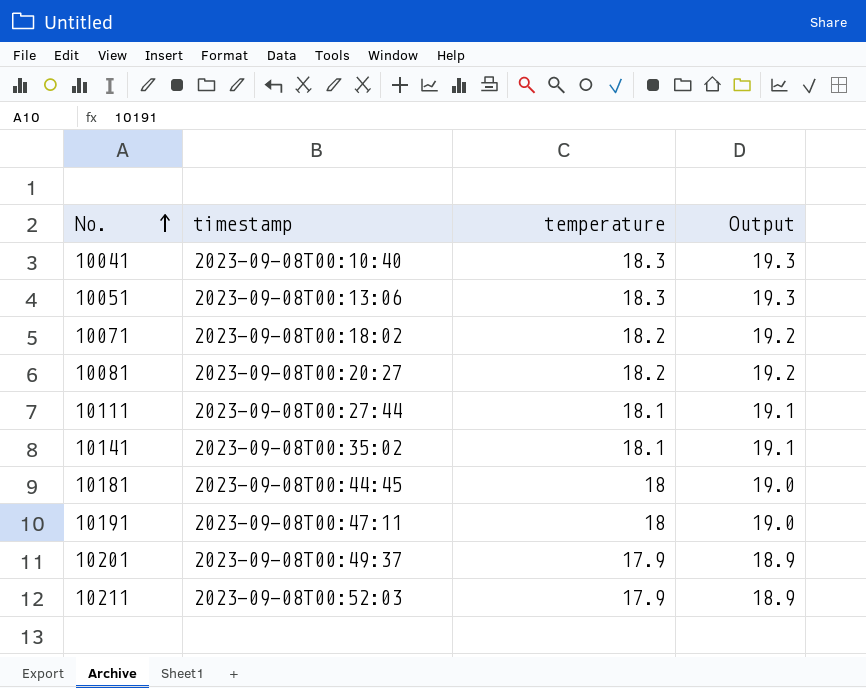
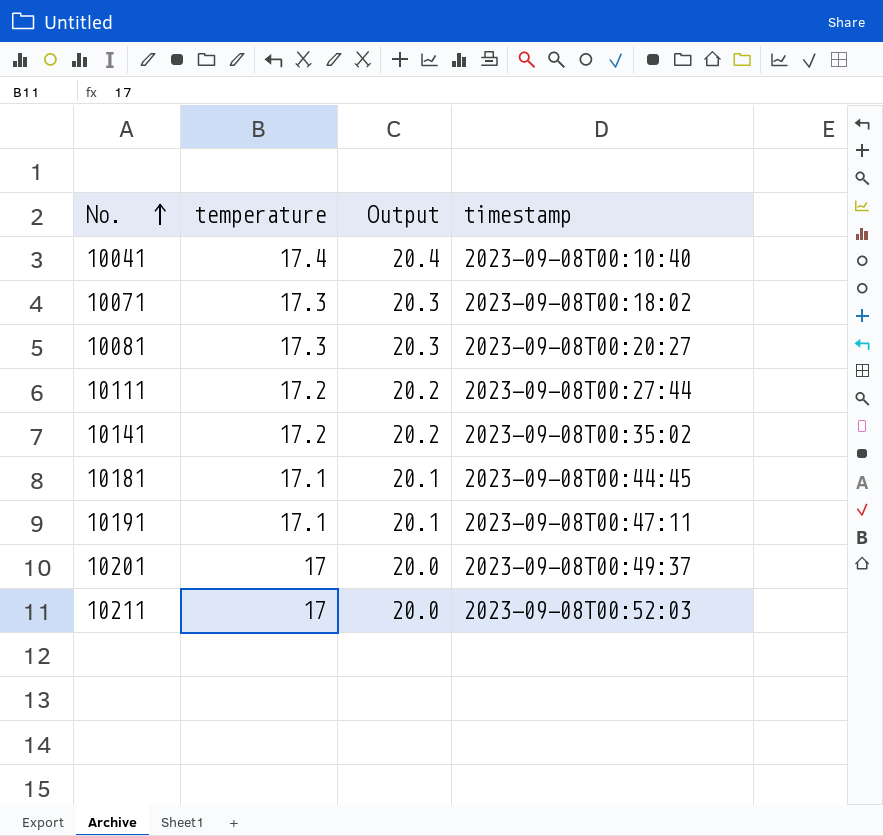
column Output | formula: [temperature] + 1 -> [temperature] + 3
column timestamp | position: 2 -> 4
row 10051: 2023-09-08T00:13:06 | 18.3 | 19.3 -> none
10041 | temperature: 18.3 -> 17.4
10071 | temperature: 18.2 -> 17.3
10081 | temperature: 18.2 -> 17.3
10111 | temperature: 18.1 -> 17.2
10141 | temperature: 18.1 -> 17.2
10181 | temperature: 18 -> 17.1
10191 | temperature: 18 -> 17.1
10201 | temperature: 17.9 -> 17
10211 | temperature: 17.9 -> 17

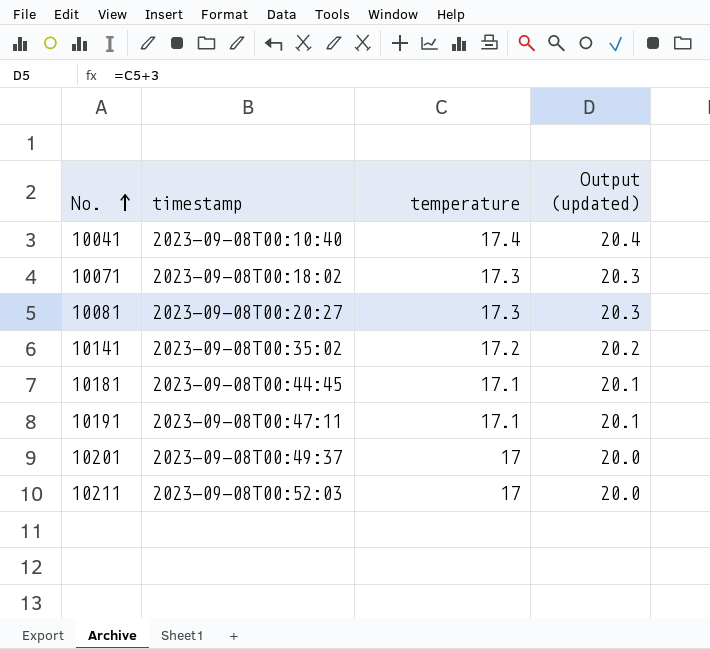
column timestamp | position: 4 -> 2
column name: Output -> Output (updated)
row 10111: 17.2 | 20.2 | 2023-09-08T00:27:44 -> none

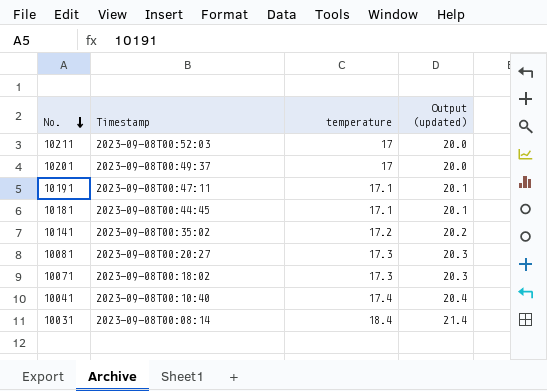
row order: No. ascending -> No. descending
column name: timestamp -> Timestamp
row 10031: none -> 2023-09-08T00:08:14 | 18.4 | 21.4

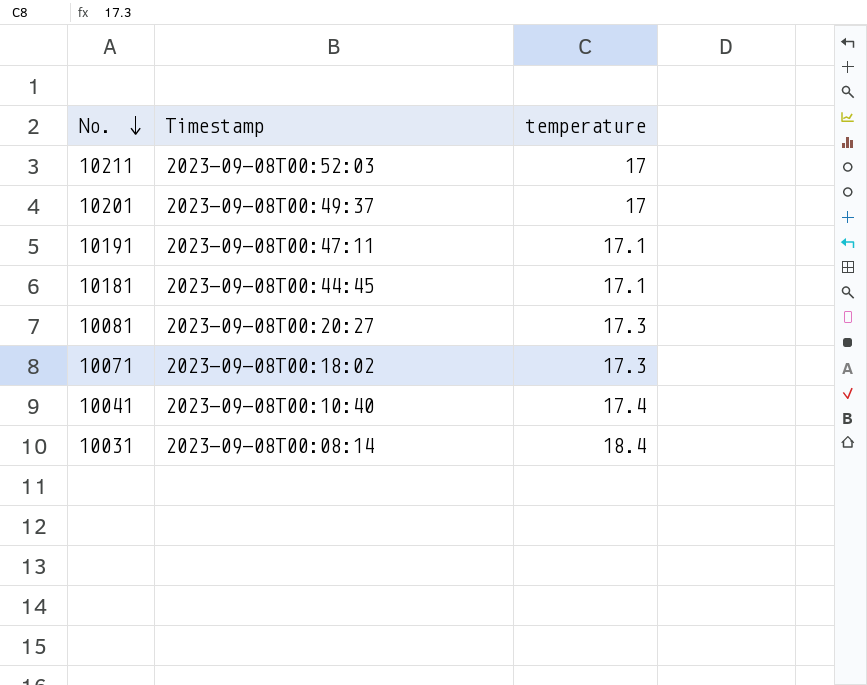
column Output (updated) | formula: [temperature] + 3 -> none
row 10141: 2023-09-08T00:35:02 | 17.2 | 20.2 -> none

